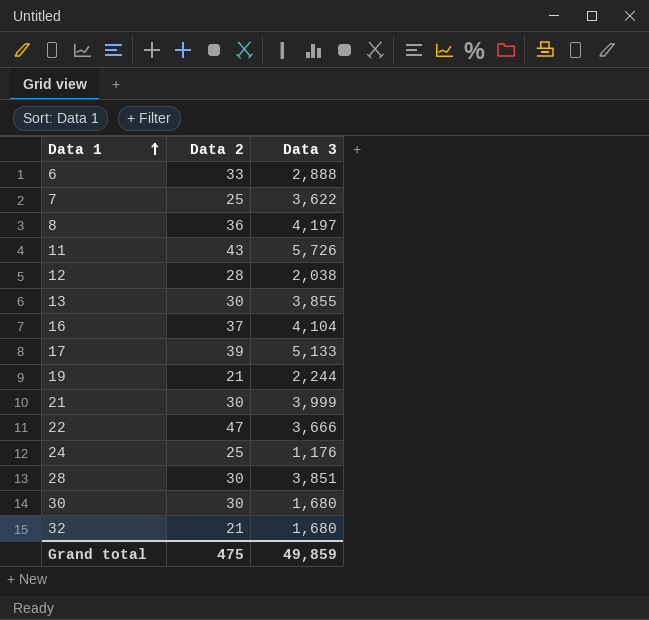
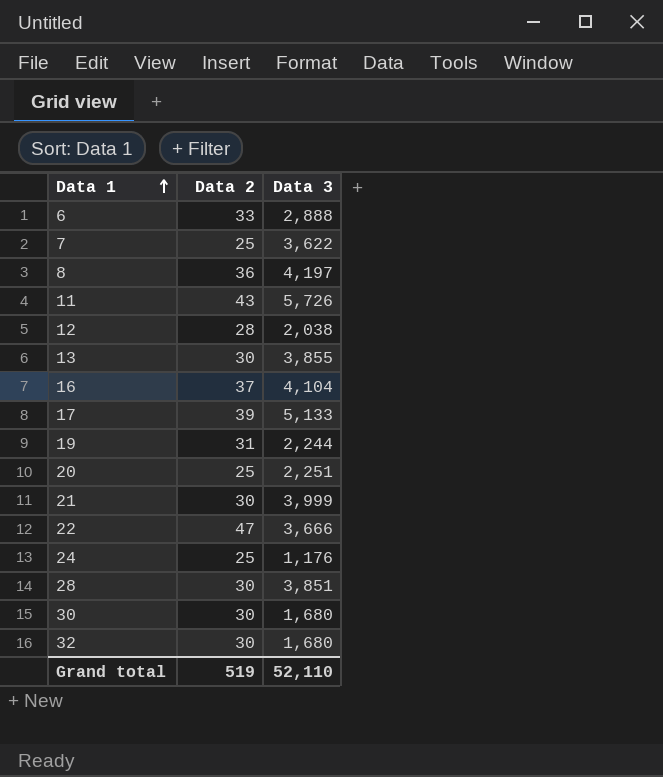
19 | Data 2: 21 -> 31
row 20: none -> 25 | 2,251
32 | Data 2: 21 -> 30
Grand total | Data 2: 475 -> 519
Grand total | Data 3: 49,859 -> 52,110

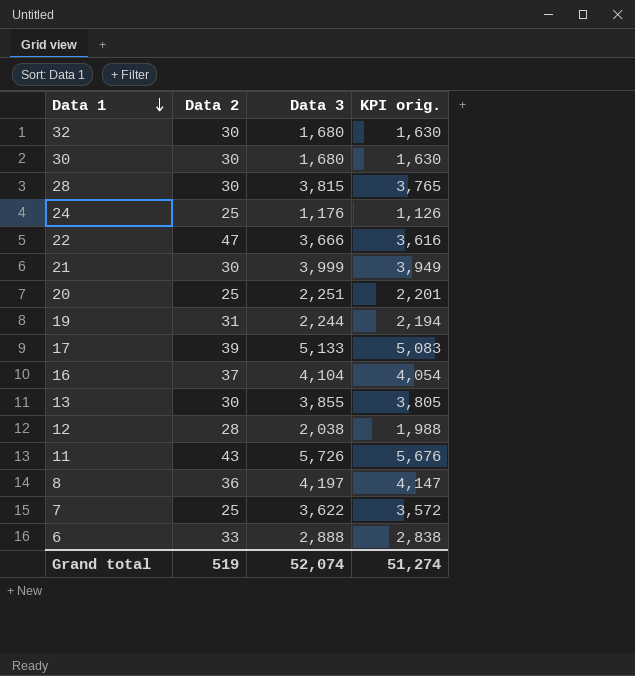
row order: Data 1 ascending -> Data 1 descending
column KPI orig. | formula: none -> [Data 3] - 50
28 | Data 3: 3,851 -> 3,815
Grand total | Data 3: 52,110 -> 52,074

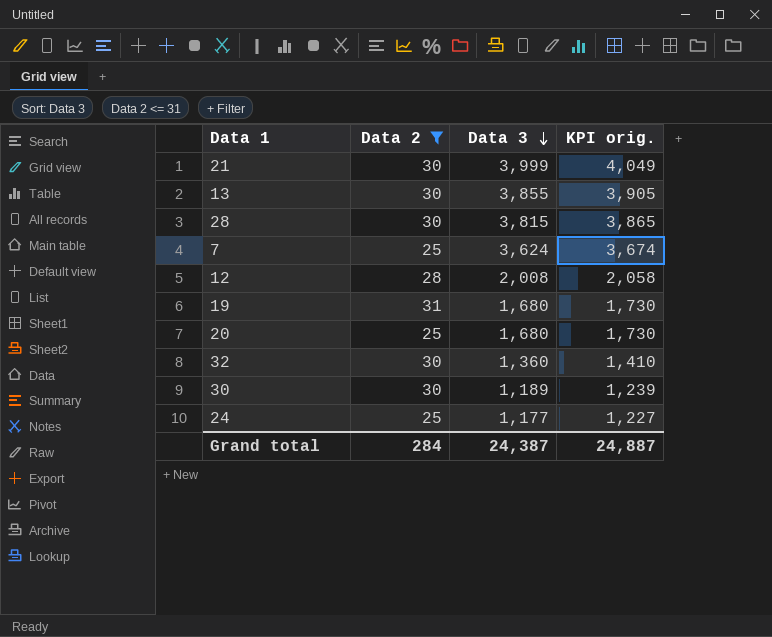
filter: none -> Data 2 <= 31
row order: Data 1 descending -> Data 3 descending
column KPI orig. | formula: [Data 3] - 50 -> [Data 3] + 50
7 | Data 3: 3,622 -> 3,624
12 | Data 3: 2,038 -> 2,008
19 | Data 3: 2,244 -> 1,680
20 | Data 3: 2,251 -> 1,680
32 | Data 3: 1,680 -> 1,360
30 | Data 3: 1,680 -> 1,189
24 | Data 3: 1,176 -> 1,177
Grand total | Data 2: 519 -> 284
Grand total | Data 3: 52,074 -> 24,387
Grand total | KPI orig.: 51,274 -> 24,887

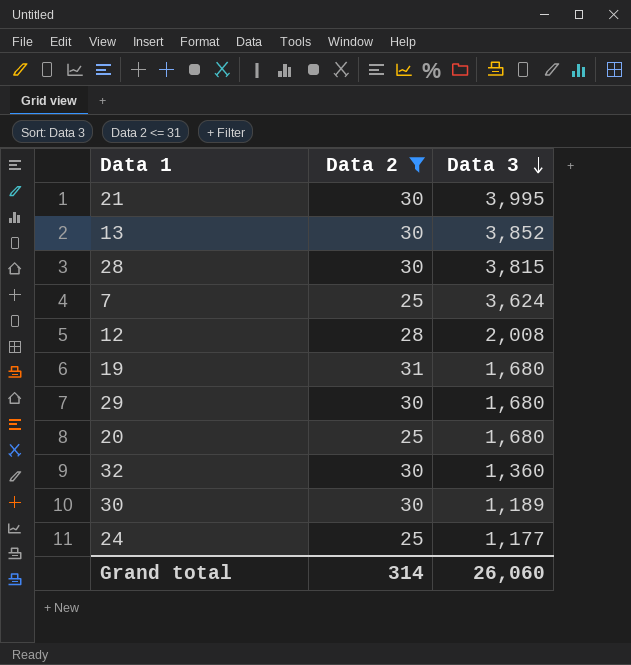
column KPI orig. | formula: [Data 3] + 50 -> none
21 | Data 3: 3,999 -> 3,995
13 | Data 3: 3,855 -> 3,852
row 29: none -> 30 | 1,680
Grand total | Data 2: 284 -> 314
Grand total | Data 3: 24,387 -> 26,060

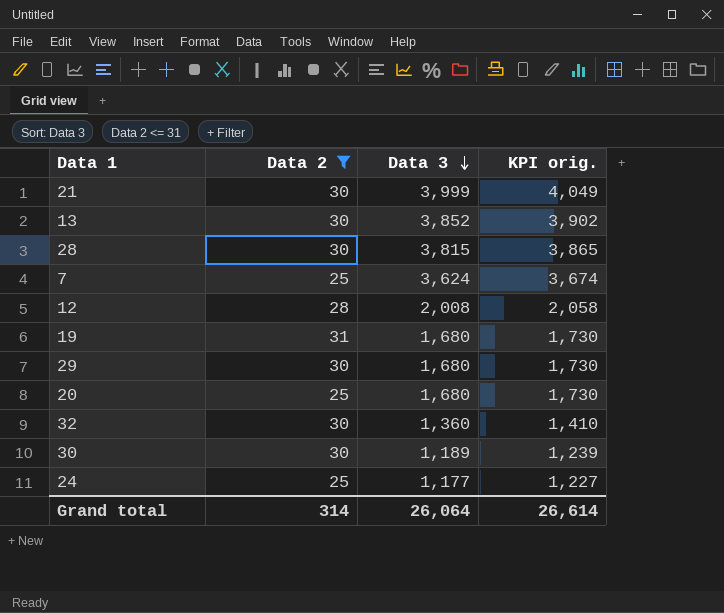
column KPI orig. | formula: none -> [Data 3] + 50
21 | Data 3: 3,995 -> 3,999
Grand total | Data 3: 26,060 -> 26,064

